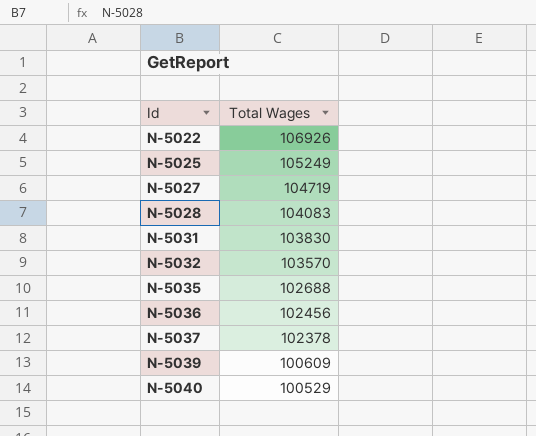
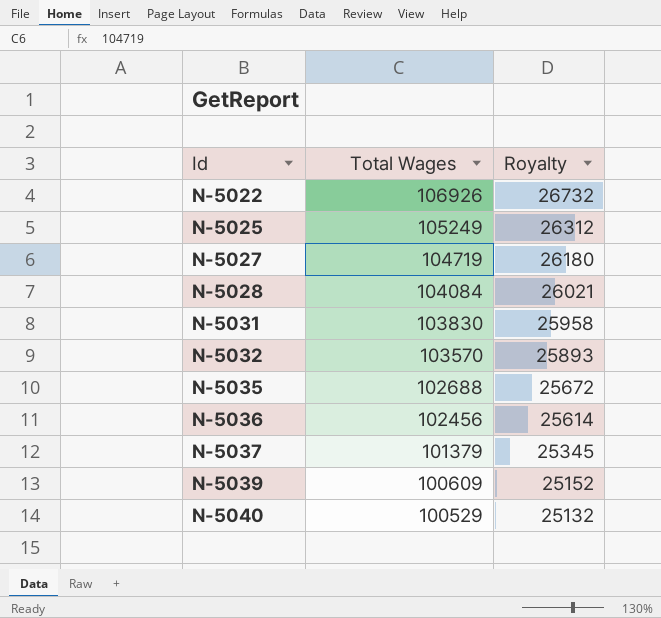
column Royalty | formula: none -> [Total Wages] * 0.25
N-5028 | Total Wages: 104083 -> 104084
N-5037 | Total Wages: 102378 -> 101379

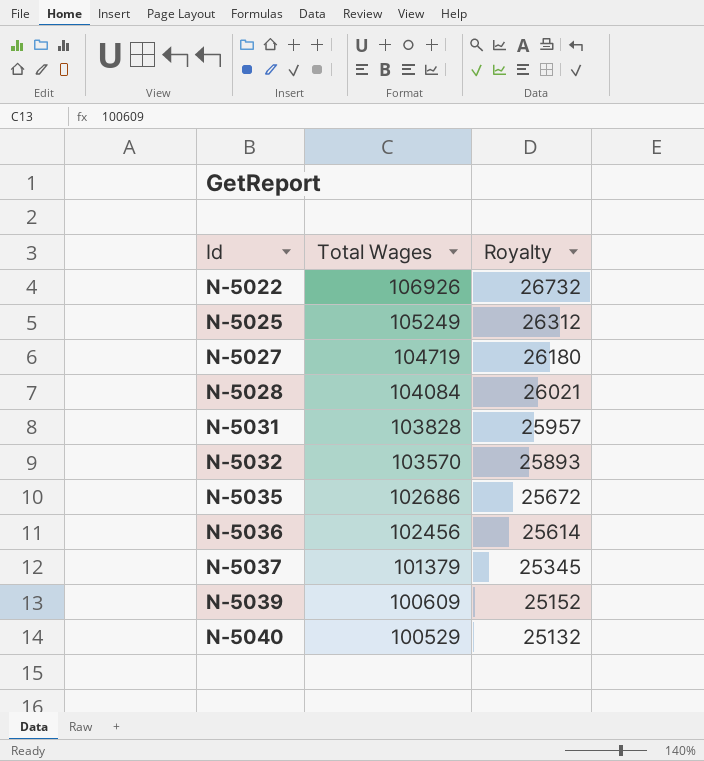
N-5031 | Total Wages: 103830 -> 103828
N-5031 | Royalty: 25958 -> 25957
N-5035 | Total Wages: 102688 -> 102686

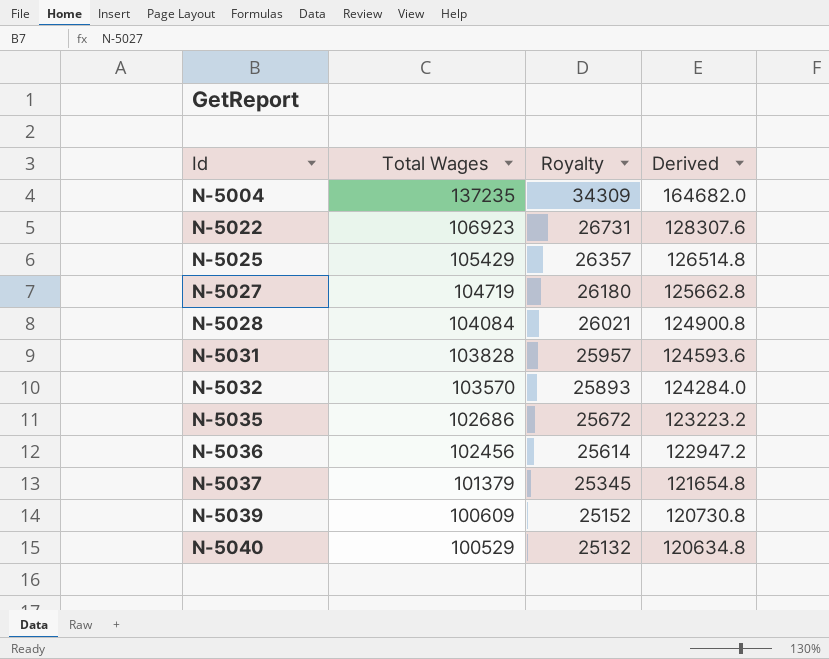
column Derived | formula: none -> [Total Wages] * 1.2
row N-5004: none -> 137235 | 34309 | 164682.0
N-5022 | Total Wages: 106926 -> 106923
N-5022 | Royalty: 26732 -> 26731
N-5025 | Total Wages: 105249 -> 105429
N-5025 | Royalty: 26312 -> 26357

